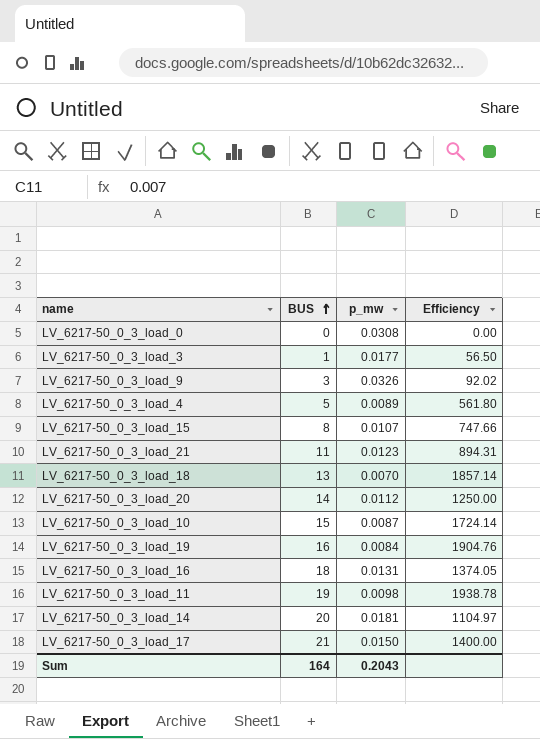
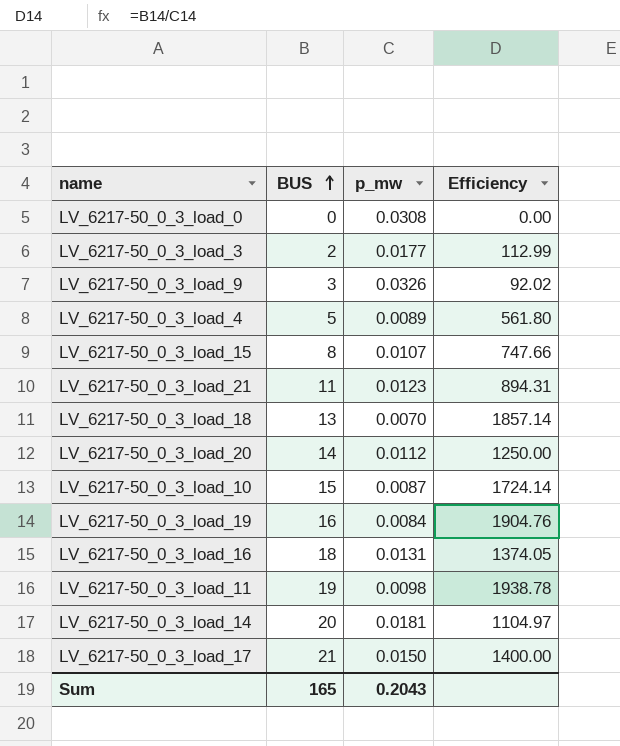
LV_6217-50_0_3_load_3 | BUS: 1 -> 2
LV_6217-50_0_3_load_3 | Efficiency: 56.50 -> 112.99
Sum | BUS: 164 -> 165

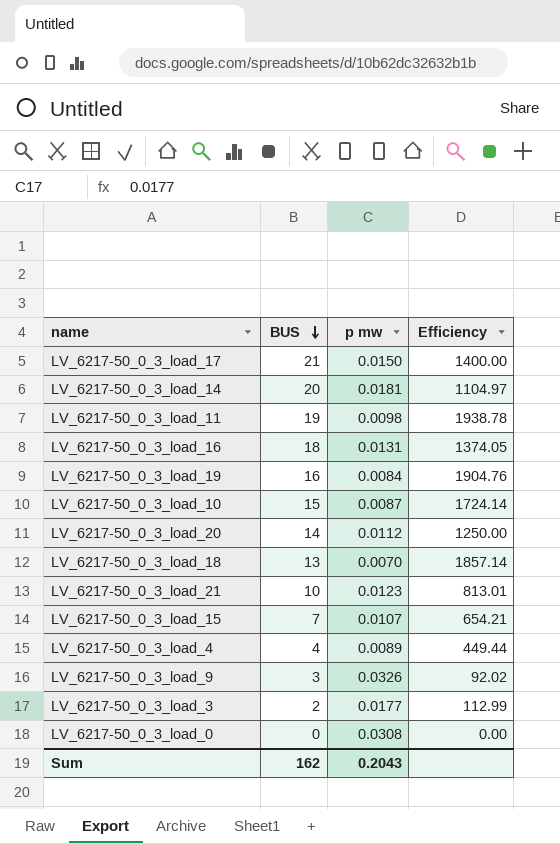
row order: BUS ascending -> BUS descending
column name: p_mw -> p mw
LV_6217-50_0_3_load_21 | BUS: 11 -> 10
LV_6217-50_0_3_load_21 | Efficiency: 894.31 -> 813.01
LV_6217-50_0_3_load_15 | BUS: 8 -> 7
LV_6217-50_0_3_load_15 | Efficiency: 747.66 -> 654.21
LV_6217-50_0_3_load_4 | BUS: 5 -> 4
LV_6217-50_0_3_load_4 | Efficiency: 561.80 -> 449.44
Sum | BUS: 165 -> 162

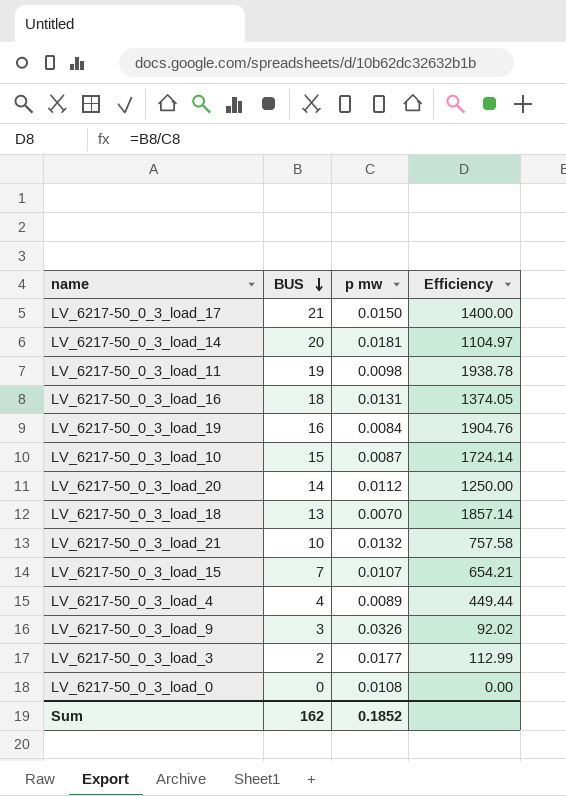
LV_6217-50_0_3_load_21 | p mw: 0.0123 -> 0.0132
LV_6217-50_0_3_load_21 | Efficiency: 813.01 -> 757.58
LV_6217-50_0_3_load_0 | p mw: 0.0308 -> 0.0108
Sum | p mw: 0.2043 -> 0.1852

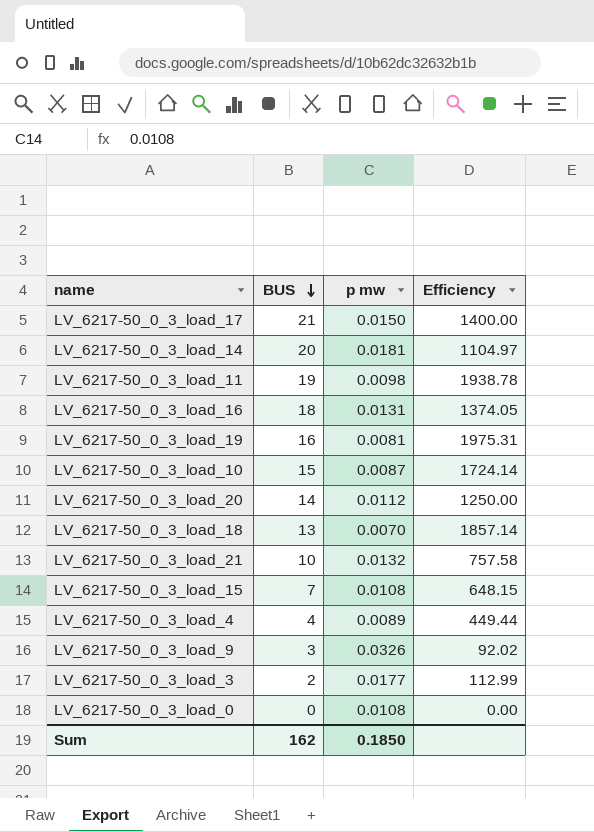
LV_6217-50_0_3_load_19 | p mw: 0.0084 -> 0.0081
LV_6217-50_0_3_load_19 | Efficiency: 1904.76 -> 1975.31
LV_6217-50_0_3_load_15 | p mw: 0.0107 -> 0.0108
LV_6217-50_0_3_load_15 | Efficiency: 654.21 -> 648.15
Sum | p mw: 0.1852 -> 0.1850

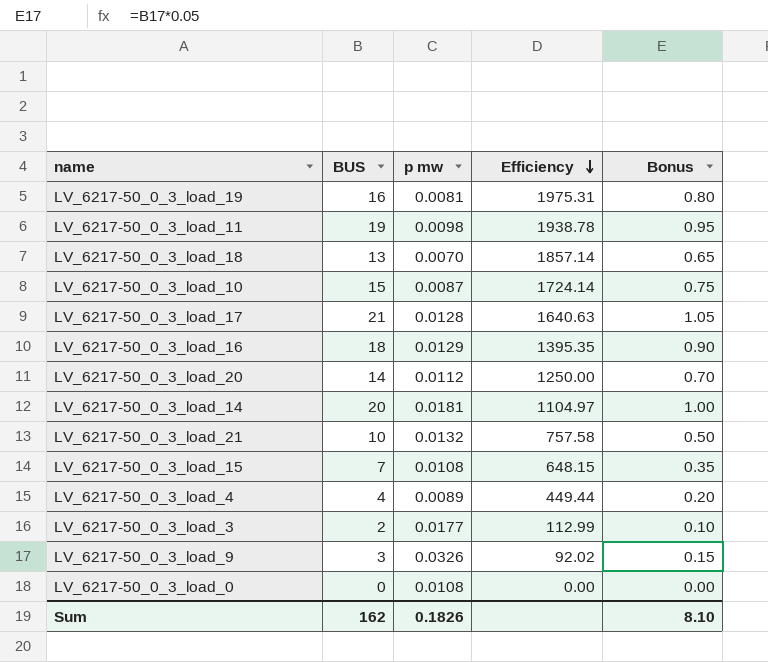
row order: BUS descending -> Efficiency descending
column Bonus | formula: none -> [BUS] * 0.05
LV_6217-50_0_3_load_17 | p mw: 0.0150 -> 0.0128
LV_6217-50_0_3_load_17 | Efficiency: 1400.00 -> 1640.63
LV_6217-50_0_3_load_16 | p mw: 0.0131 -> 0.0129
LV_6217-50_0_3_load_16 | Efficiency: 1374.05 -> 1395.35
Sum | p mw: 0.1850 -> 0.1826

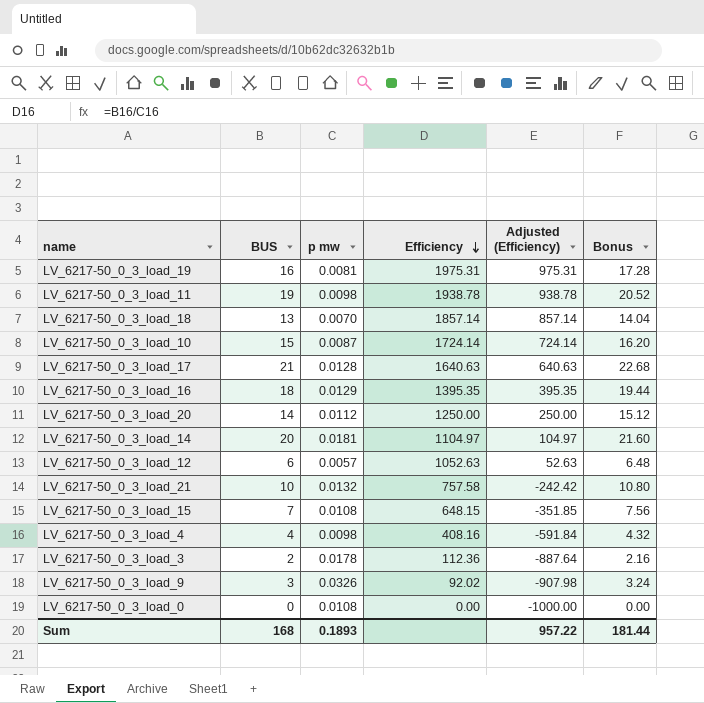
column Adjusted (Efficiency) | formula: none -> [Efficiency] - 1000
column Bonus | formula: [BUS] * 0.05 -> [BUS] * 1.08
row LV_6217-50_0_3_load_12: none -> 6 | 0.0057 | 1052.63 | 52.63 | 6.48
LV_6217-50_0_3_load_4 | p mw: 0.0089 -> 0.0098
LV_6217-50_0_3_load_4 | Efficiency: 449.44 -> 408.16
LV_6217-50_0_3_load_3 | p mw: 0.0177 -> 0.0178
LV_6217-50_0_3_load_3 | Efficiency: 112.99 -> 112.36
Sum | BUS: 162 -> 168
Sum | p mw: 0.1826 -> 0.1893
Sum | Bonus: 8.10 -> 181.44

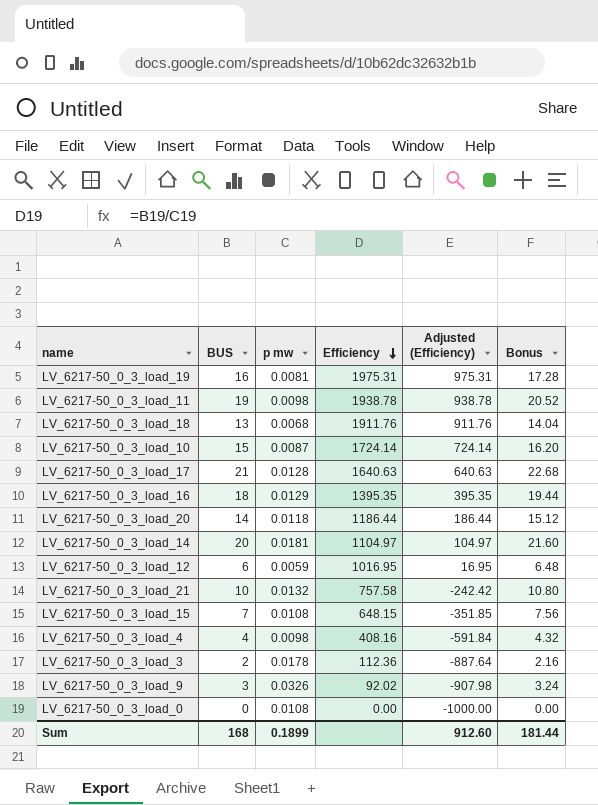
LV_6217-50_0_3_load_18 | p mw: 0.0070 -> 0.0068
LV_6217-50_0_3_load_18 | Efficiency: 1857.14 -> 1911.76
LV_6217-50_0_3_load_18 | Adjusted (Efficiency): 857.14 -> 911.76
LV_6217-50_0_3_load_20 | p mw: 0.0112 -> 0.0118
LV_6217-50_0_3_load_20 | Efficiency: 1250.00 -> 1186.44
LV_6217-50_0_3_load_20 | Adjusted (Efficiency): 250.00 -> 186.44
LV_6217-50_0_3_load_12 | p mw: 0.0057 -> 0.0059
LV_6217-50_0_3_load_12 | Efficiency: 1052.63 -> 1016.95
LV_6217-50_0_3_load_12 | Adjusted (Efficiency): 52.63 -> 16.95
Sum | p mw: 0.1893 -> 0.1899
Sum | Adjusted (Efficiency): 957.22 -> 912.60

